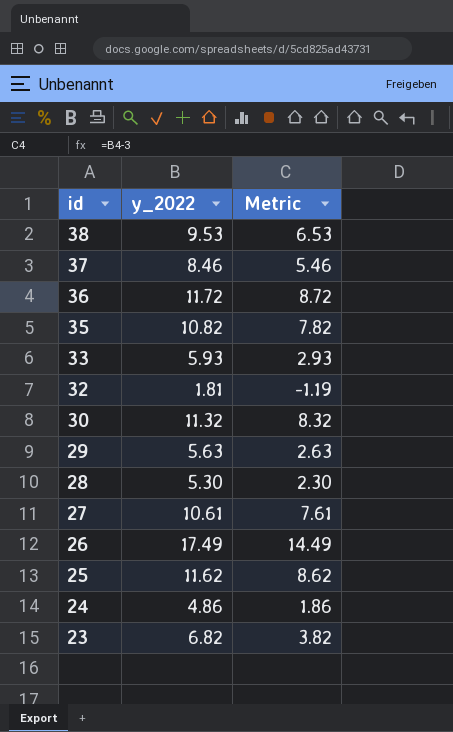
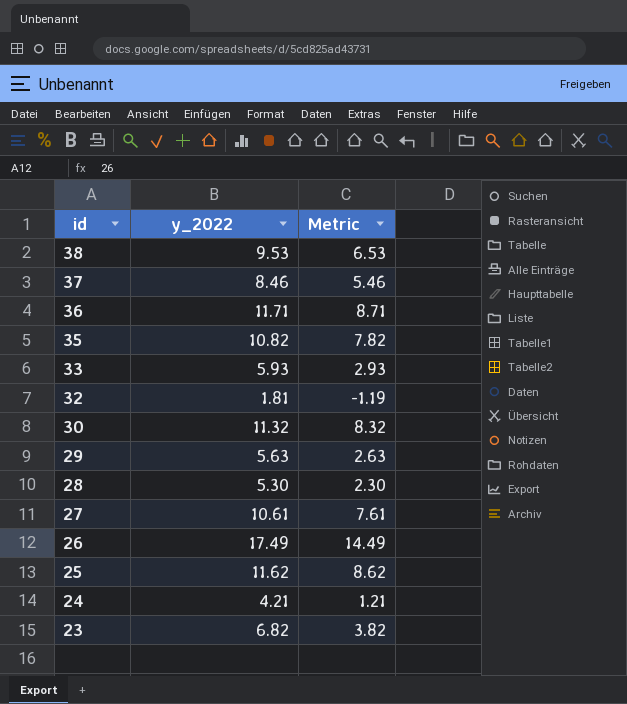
36 | y_2022: 11.72 -> 11.71
36 | Metric: 8.72 -> 8.71
24 | y_2022: 4.86 -> 4.21
24 | Metric: 1.86 -> 1.21

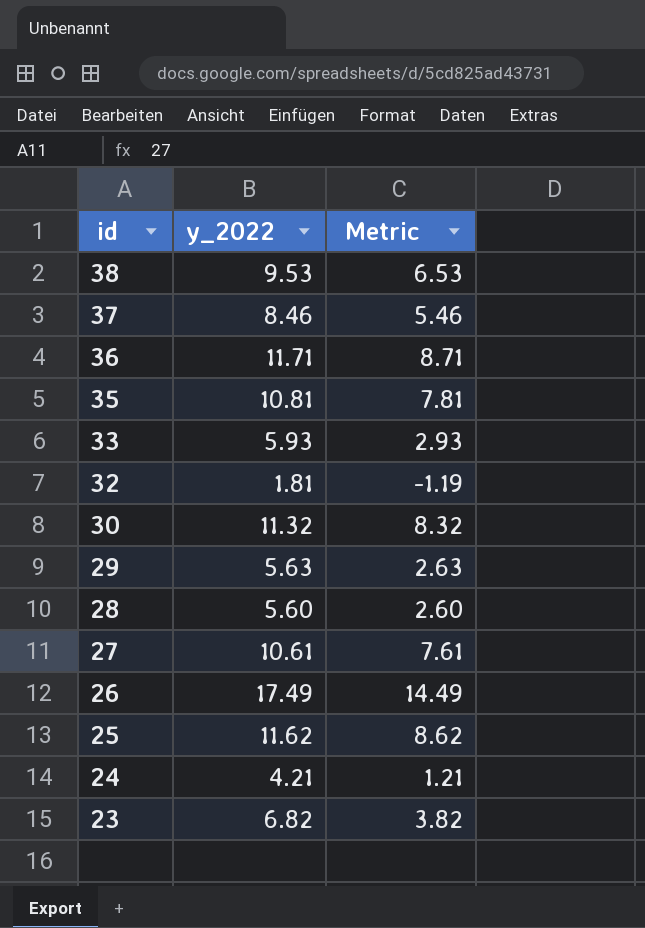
35 | y_2022: 10.82 -> 10.81
35 | Metric: 7.82 -> 7.81
28 | y_2022: 5.30 -> 5.60
28 | Metric: 2.30 -> 2.60

